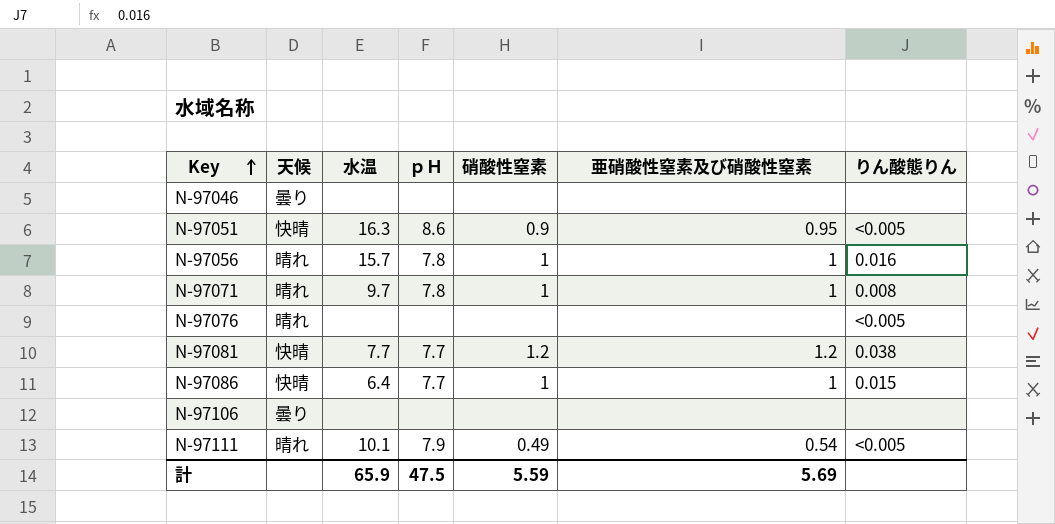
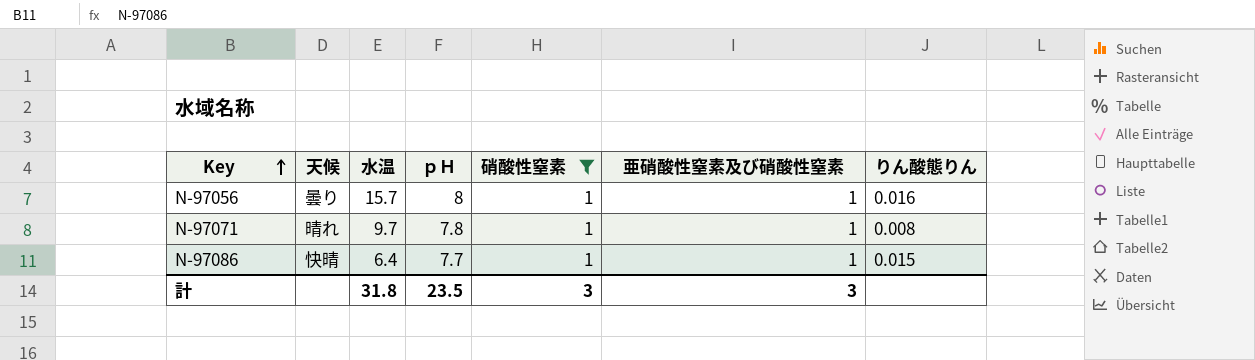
filter: none -> 硝酸性窒素 = 1
N-97056 | 天候: 晴れ -> 曇り
N-97056 | ｐＨ: 7.8 -> 8
計 | 水温: 65.9 -> 31.8
計 | ｐＨ: 47.5 -> 23.5
計 | 硝酸性窒素: 5.59 -> 3
計 | 亜硝酸性窒素及び硝酸性窒素: 5.69 -> 3

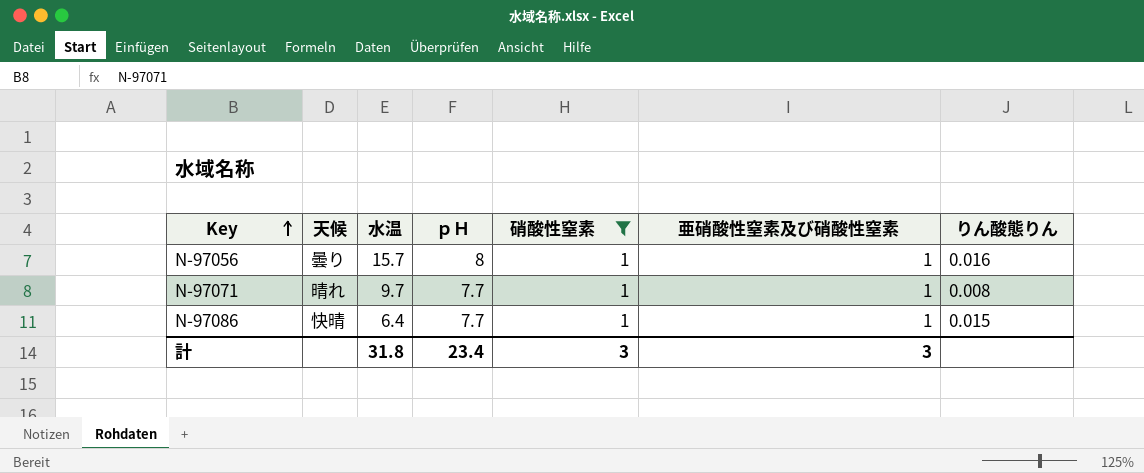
N-97071 | ｐＨ: 7.8 -> 7.7
計 | ｐＨ: 23.5 -> 23.4

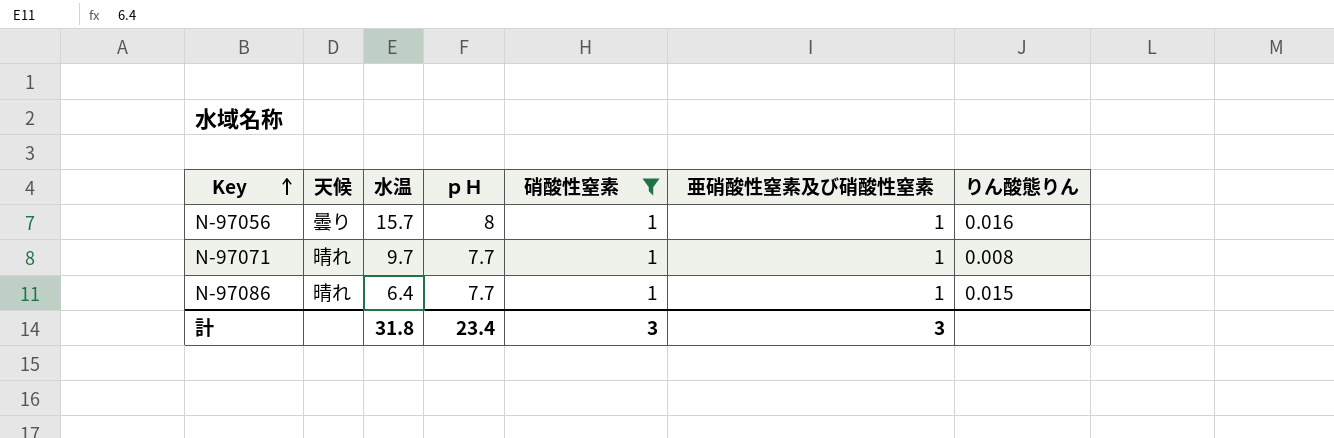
N-97086 | 天候: 快晴 -> 晴れ

